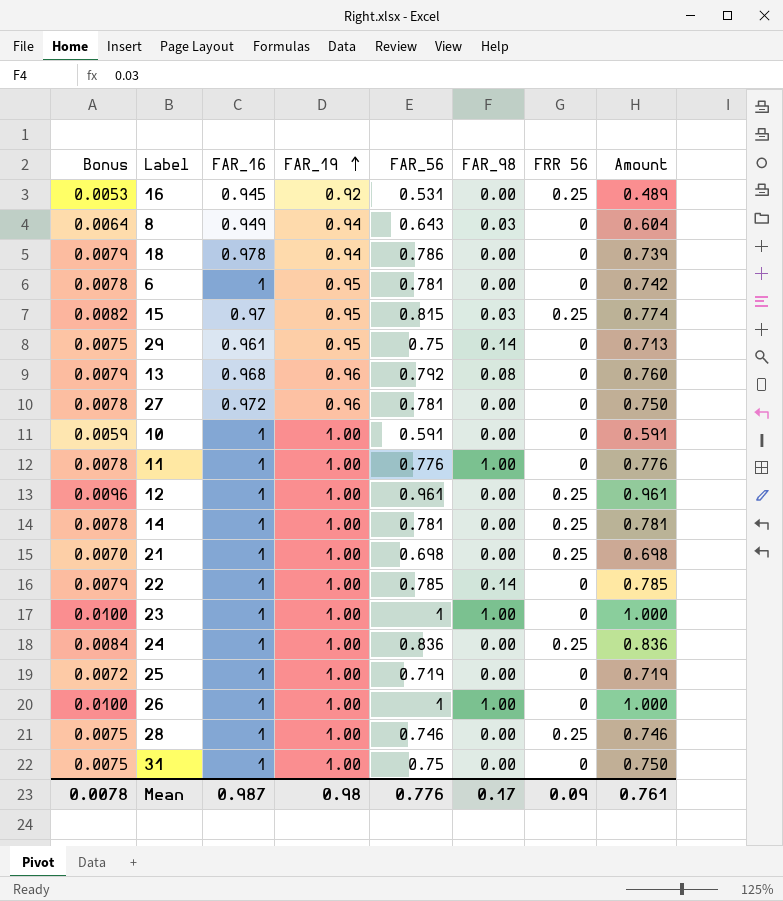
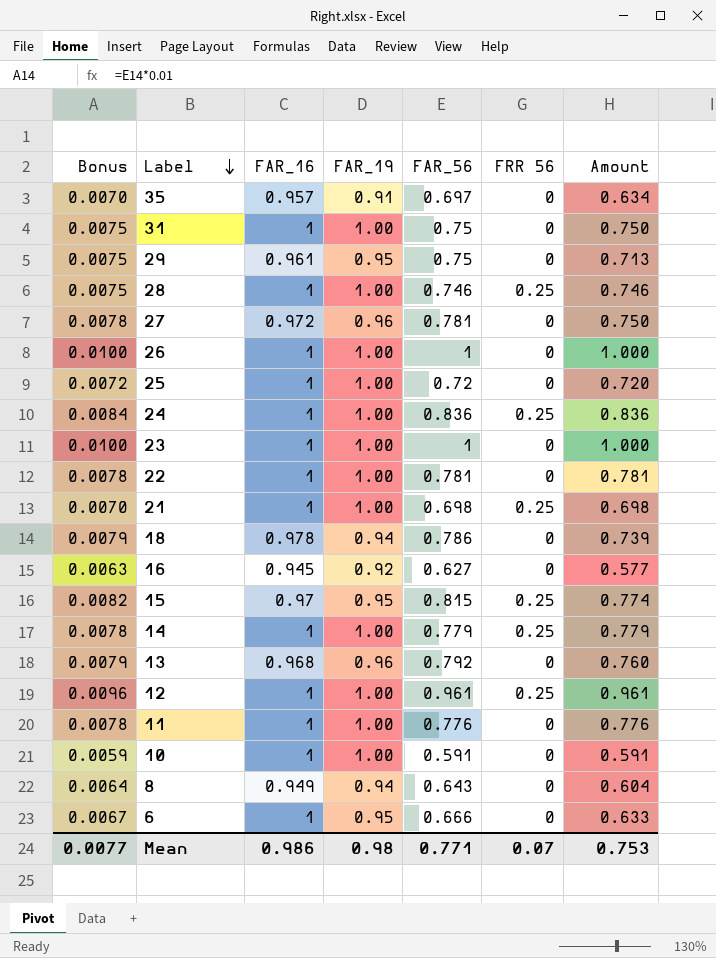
row order: FAR_19 ascending -> Label descending
column FAR_98 | position: 6 -> none
row 35: none -> 0.0070 | 0.957 | 0.91 | 0.697 | 0 | 0.634
25 | FAR_56: 0.719 -> 0.72
25 | Amount: 0.719 -> 0.720
22 | Bonus: 0.0079 -> 0.0078
22 | FAR_56: 0.785 -> 0.781
22 | Amount: 0.785 -> 0.781
16 | Bonus: 0.0053 -> 0.0063
16 | FAR_56: 0.531 -> 0.627
16 | FRR 56: 0.25 -> 0
16 | Amount: 0.489 -> 0.577
14 | FAR_56: 0.781 -> 0.779
14 | Amount: 0.781 -> 0.779
6 | Bonus: 0.0078 -> 0.0067
6 | FAR_56: 0.781 -> 0.666
6 | Amount: 0.742 -> 0.633
Mean | Bonus: 0.0078 -> 0.0077
Mean | FAR_16: 0.987 -> 0.986
Mean | FAR_56: 0.776 -> 0.771
Mean | FRR 56: 0.09 -> 0.07
Mean | Amount: 0.761 -> 0.753

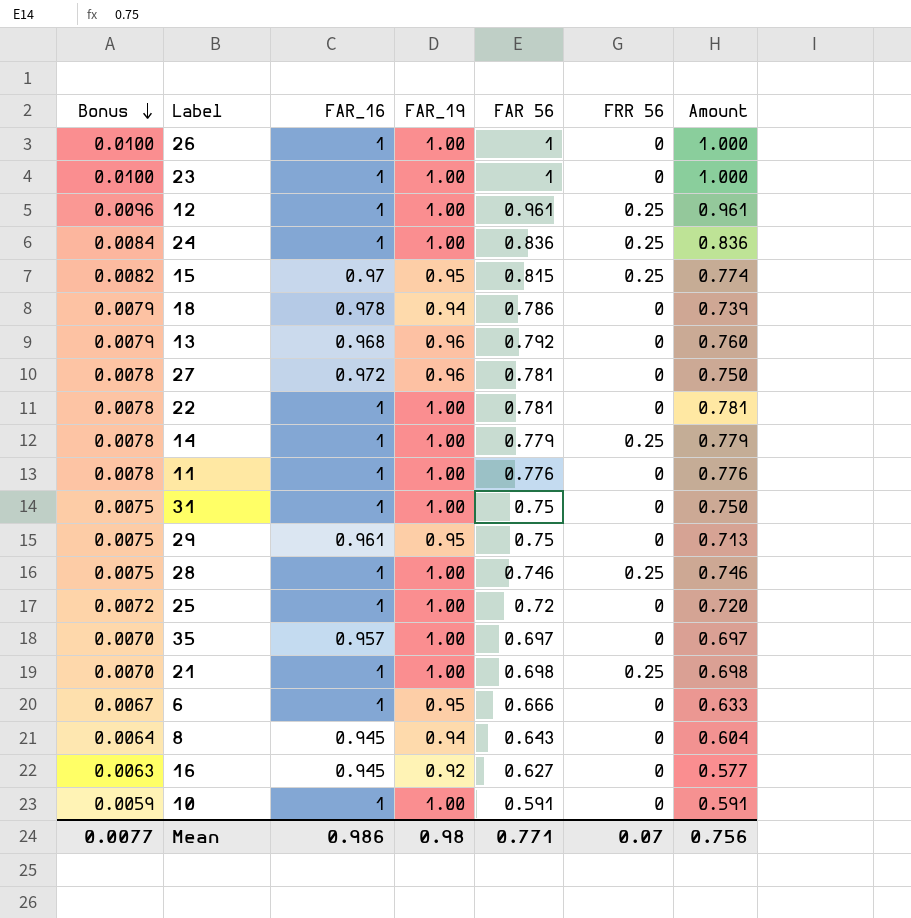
row order: Label descending -> Bonus descending
column name: FAR_56 -> FAR 56
35 | FAR_19: 0.91 -> 1.00
35 | Amount: 0.634 -> 0.697
8 | FAR_16: 0.949 -> 0.945
Mean | Amount: 0.753 -> 0.756

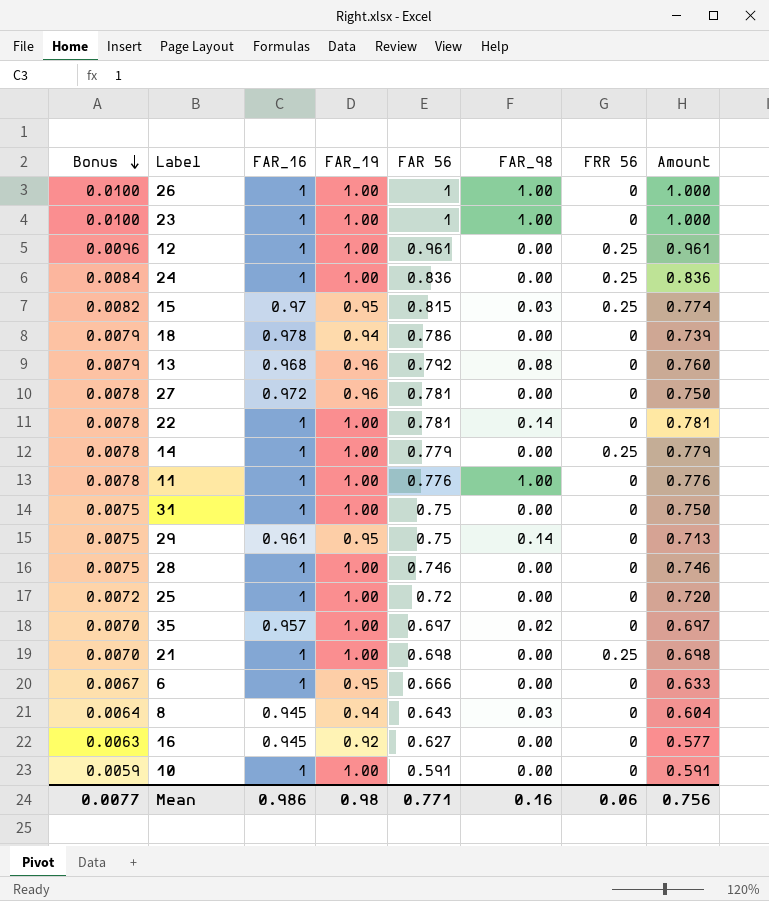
column FAR_98 | position: none -> 6
28 | FRR 56: 0.25 -> 0
Mean | FRR 56: 0.07 -> 0.06

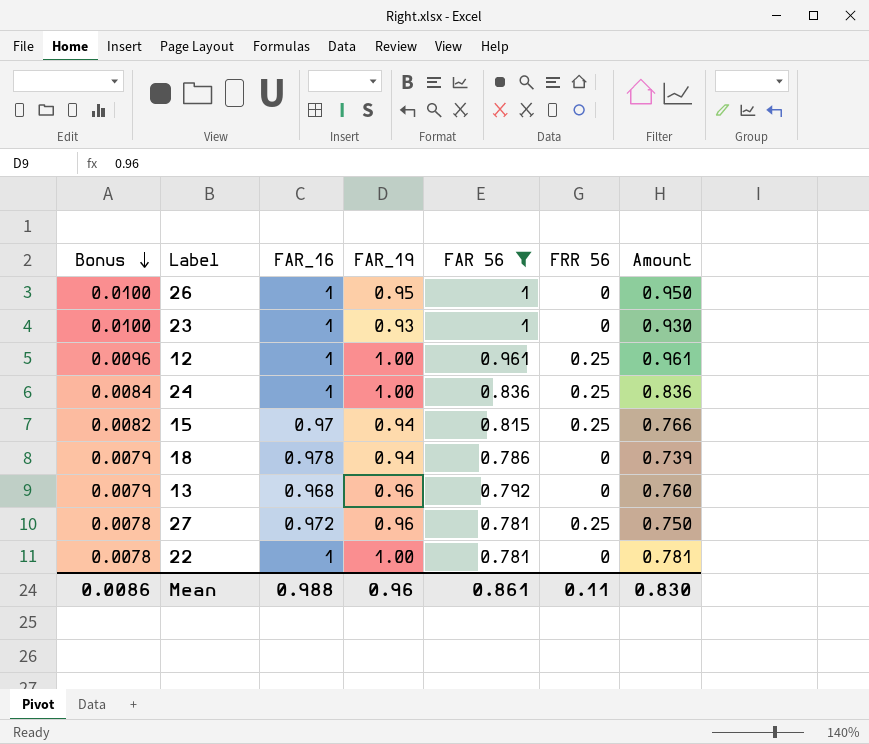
filter: none -> FAR 56 >= 0.781
column FAR_98 | position: 6 -> none
26 | FAR_19: 1.00 -> 0.95
26 | Amount: 1.000 -> 0.950
23 | FAR_19: 1.00 -> 0.93
23 | Amount: 1.000 -> 0.930
15 | FAR_19: 0.95 -> 0.94
15 | Amount: 0.774 -> 0.766
27 | FRR 56: 0 -> 0.25
Mean | Bonus: 0.0077 -> 0.0086
Mean | FAR_16: 0.986 -> 0.988
Mean | FAR_19: 0.98 -> 0.96
Mean | FAR 56: 0.771 -> 0.861
Mean | FRR 56: 0.06 -> 0.11
Mean | Amount: 0.756 -> 0.830

